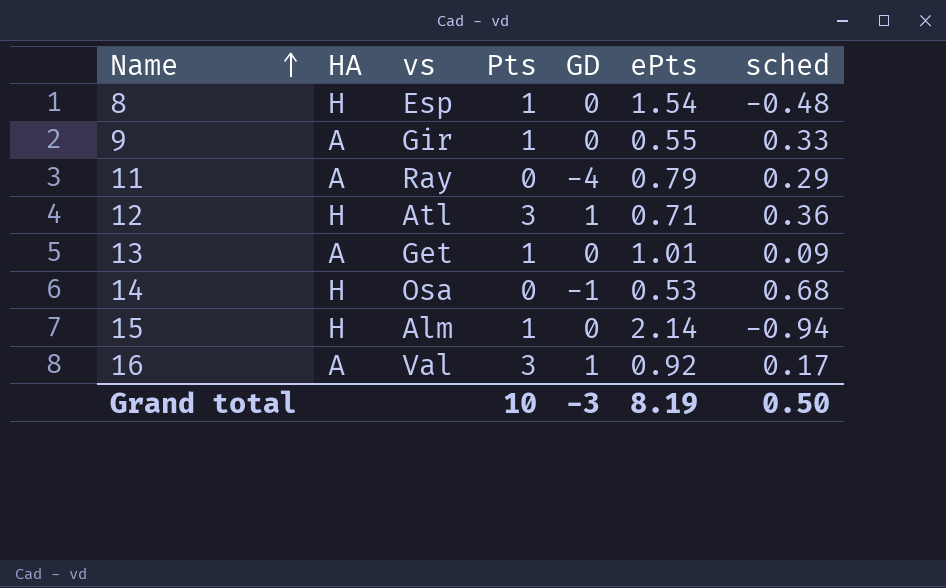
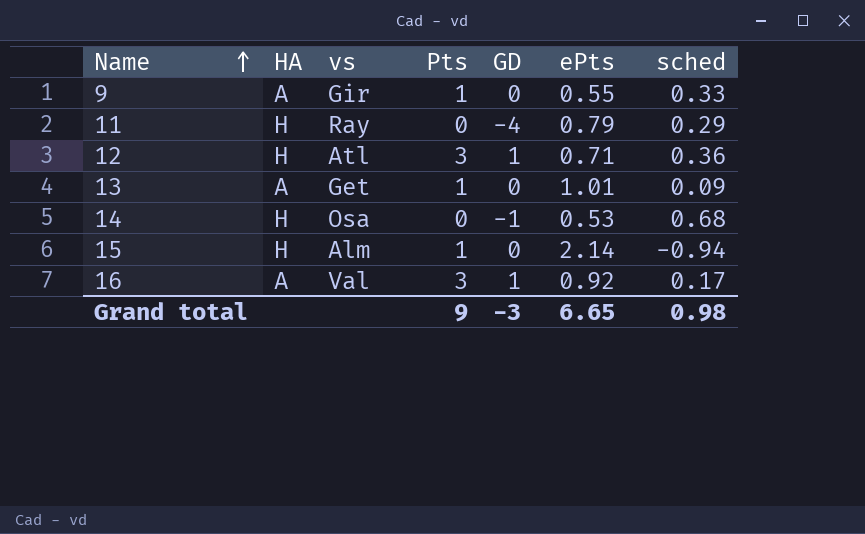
row 8: H | Esp | 1 | 0 | 1.54 | -0.48 -> none
11 | HA: A -> H
Grand total | Pts: 10 -> 9
Grand total | ePts: 8.19 -> 6.65
Grand total | sched: 0.50 -> 0.98

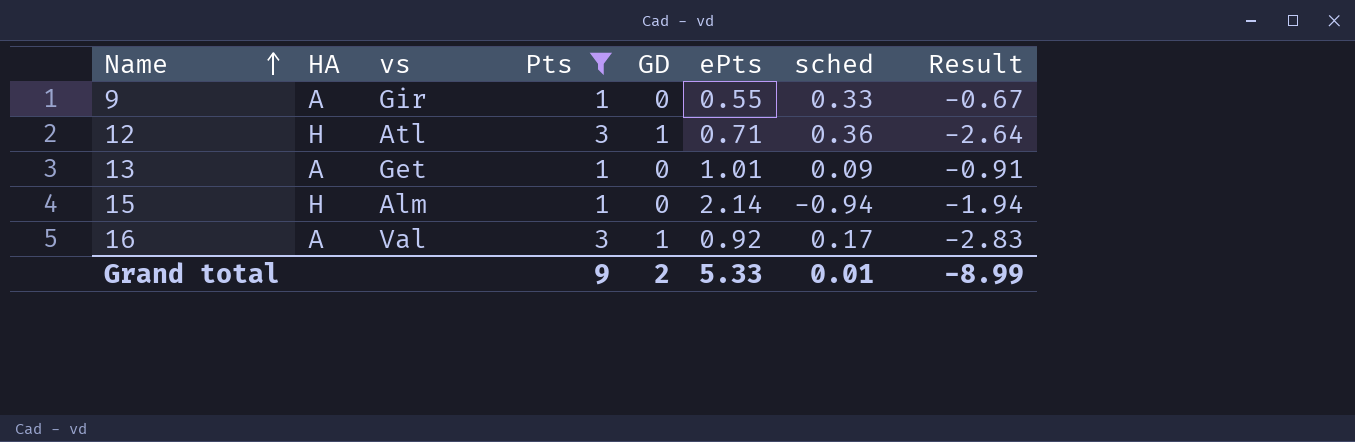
filter: none -> Pts != 0
column Result | formula: none -> [sched] - [Pts]
Grand total | GD: -3 -> 2
Grand total | ePts: 6.65 -> 5.33
Grand total | sched: 0.98 -> 0.01

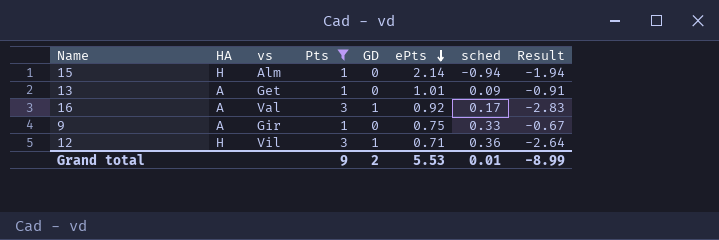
row order: Name ascending -> ePts descending
9 | ePts: 0.55 -> 0.75
12 | vs: Atl -> Vil
Grand total | ePts: 5.33 -> 5.53

